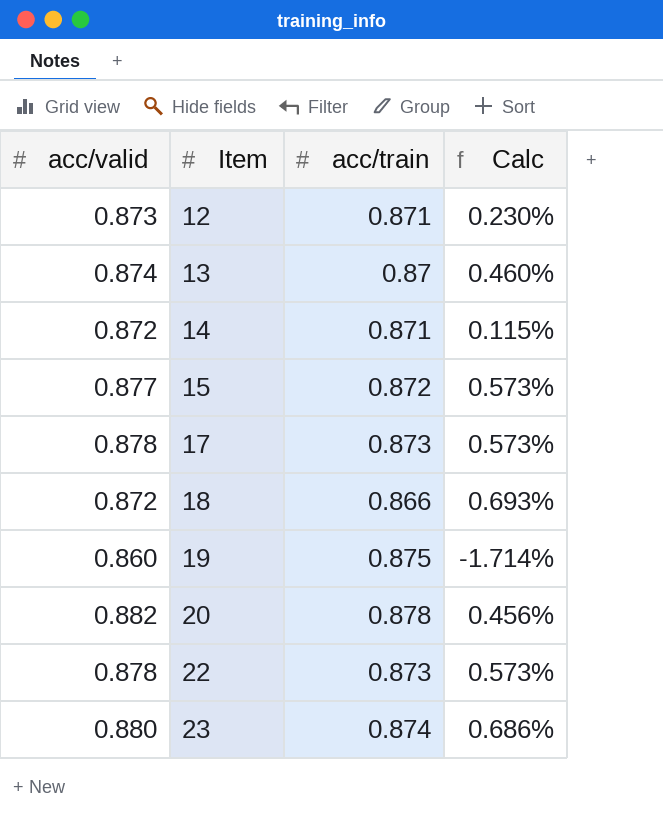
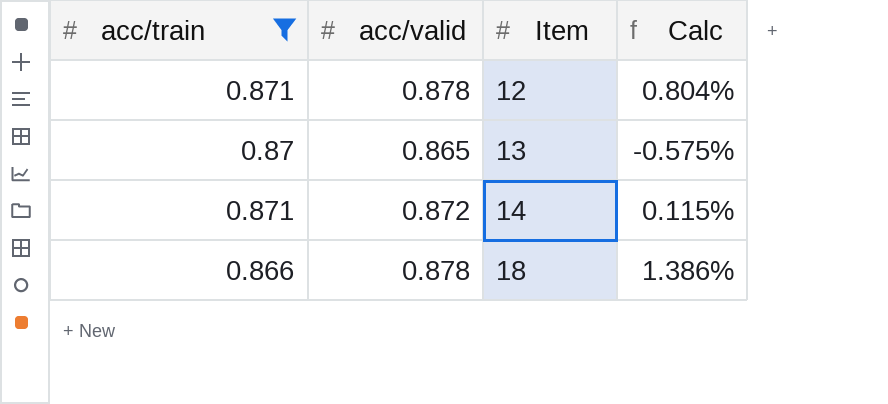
filter: none -> acc/train <= 0.871
column acc/train | position: 3 -> 1
12 | acc/valid: 0.873 -> 0.878
12 | Calc: 0.230% -> 0.804%
13 | acc/valid: 0.874 -> 0.865
13 | Calc: 0.460% -> -0.575%
18 | acc/valid: 0.872 -> 0.878
18 | Calc: 0.693% -> 1.386%

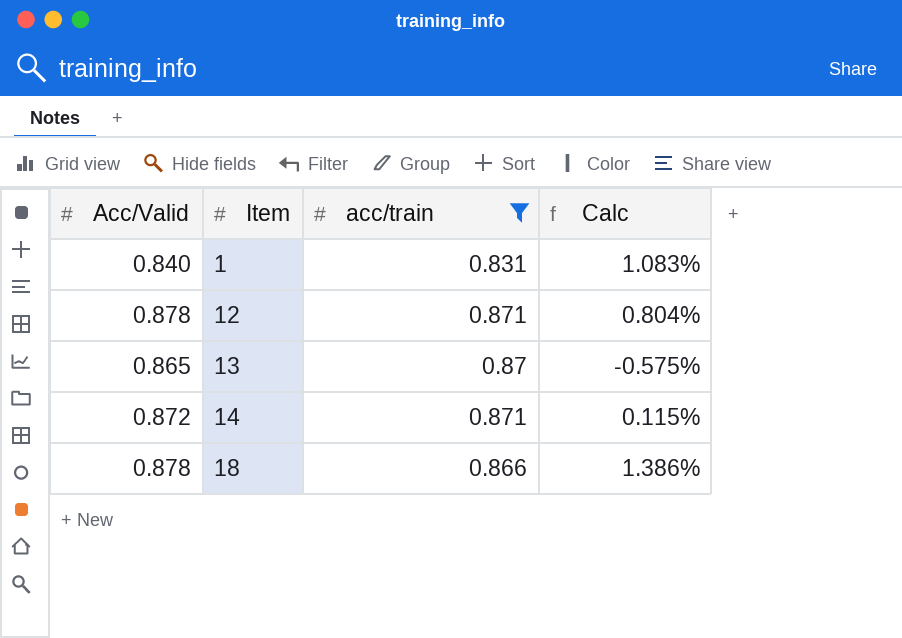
column name: acc/valid -> Acc/Valid
column acc/train | position: 1 -> 3
row 1: none -> 0.840 | 0.831 | 1.083%

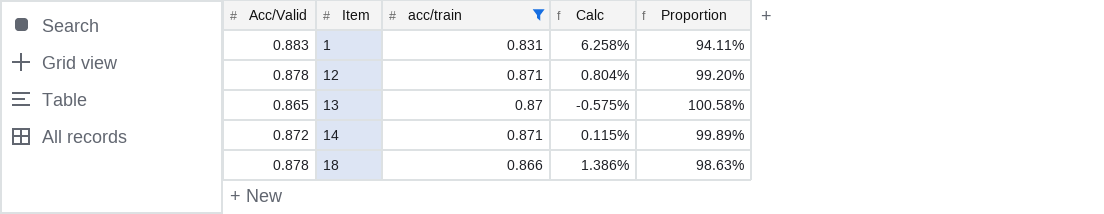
column Proportion | formula: none -> [acc/train] / [Acc/Valid]
1 | Acc/Valid: 0.840 -> 0.883
1 | Calc: 1.083% -> 6.258%

